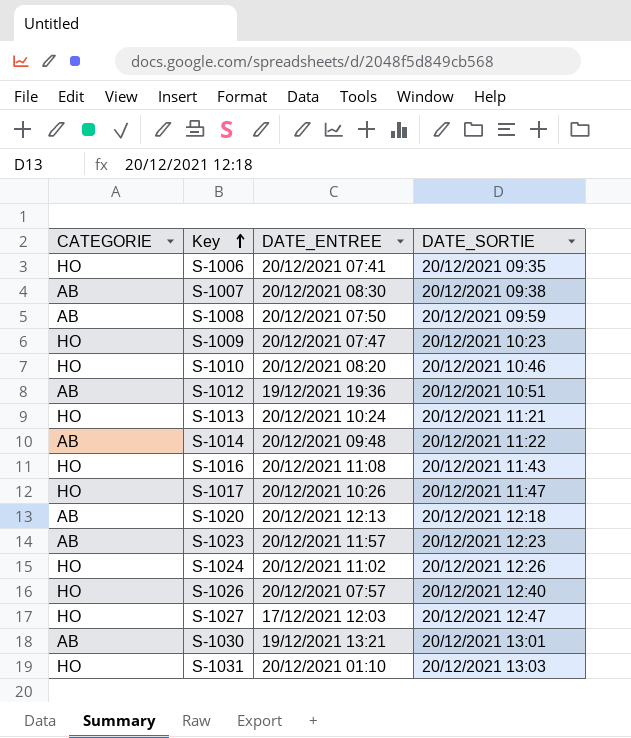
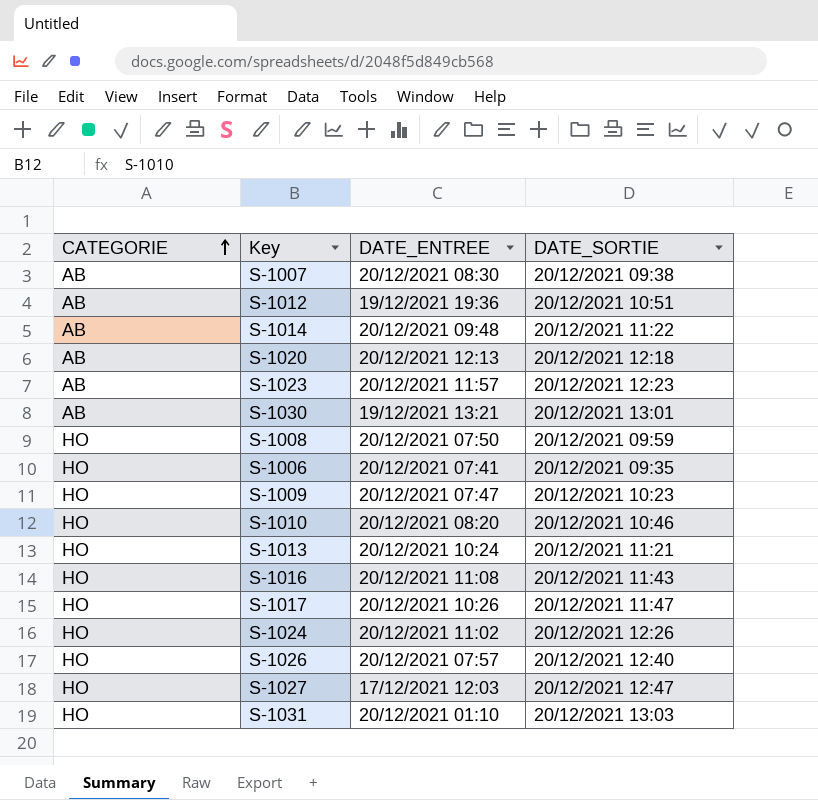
row order: Key ascending -> CATEGORIE ascending
S-1008 | CATEGORIE: AB -> HO

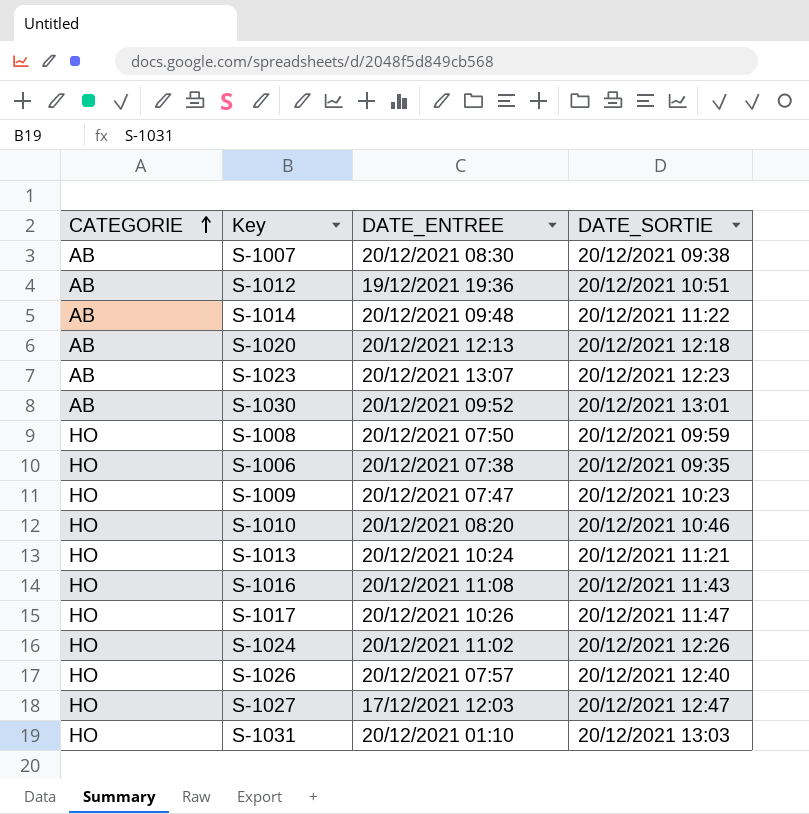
S-1023 | DATE_ENTREE: 20/12/2021 11:57 -> 20/12/2021 13:07
S-1030 | DATE_ENTREE: 19/12/2021 13:21 -> 20/12/2021 09:52
S-1006 | DATE_ENTREE: 20/12/2021 07:41 -> 20/12/2021 07:38

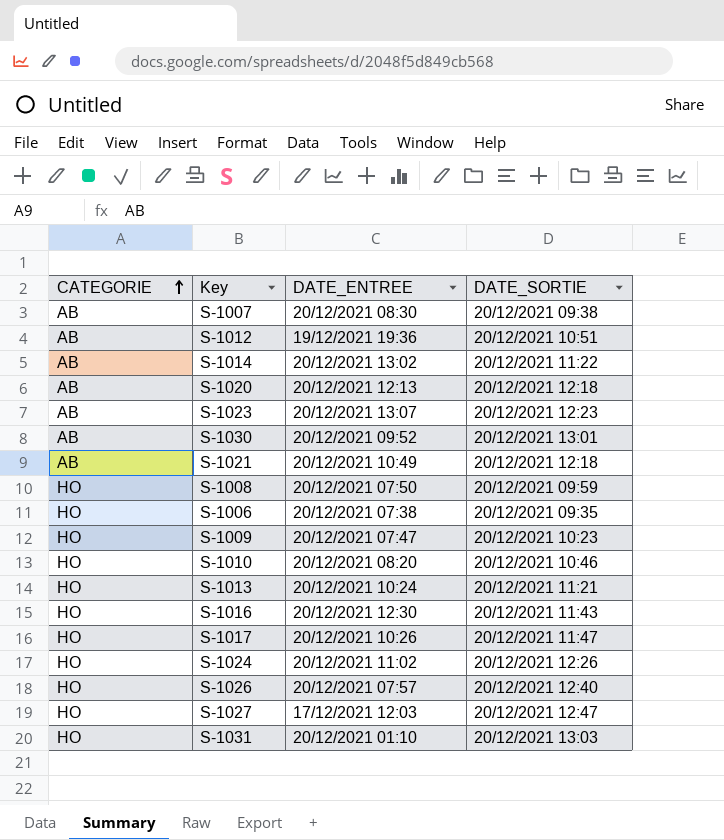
S-1014 | DATE_ENTREE: 20/12/2021 09:48 -> 20/12/2021 13:02
row S-1021: none -> AB | 20/12/2021 10:49 | 20/12/2021 12:18
S-1016 | DATE_ENTREE: 20/12/2021 11:08 -> 20/12/2021 12:30

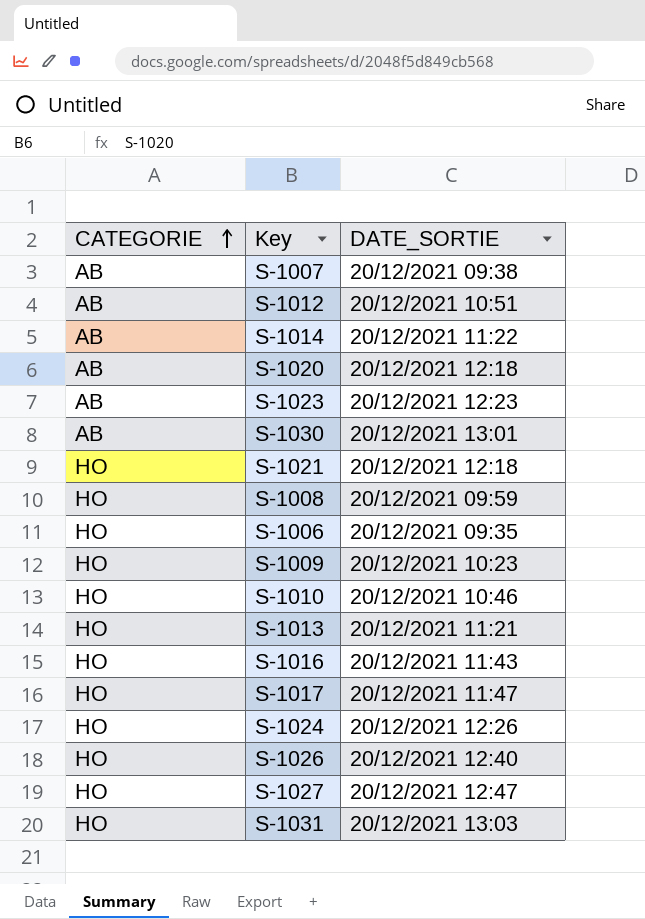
column DATE_ENTREE | position: 3 -> none
S-1021 | CATEGORIE: AB -> HO

